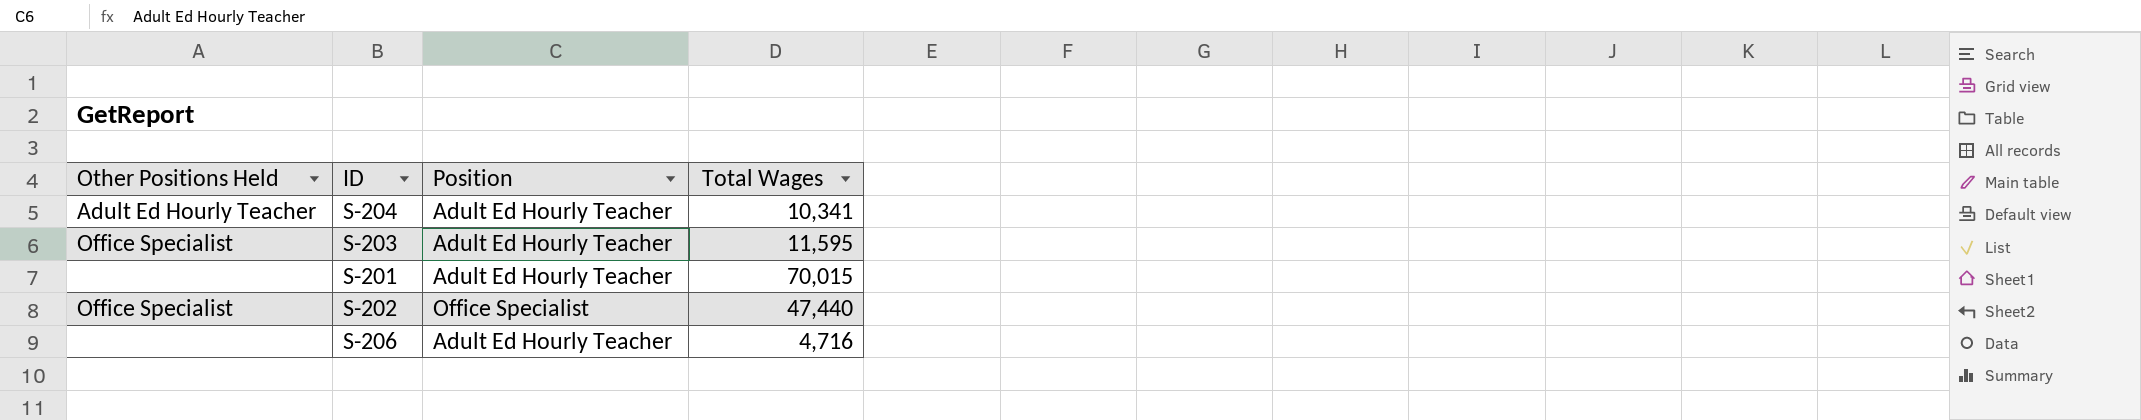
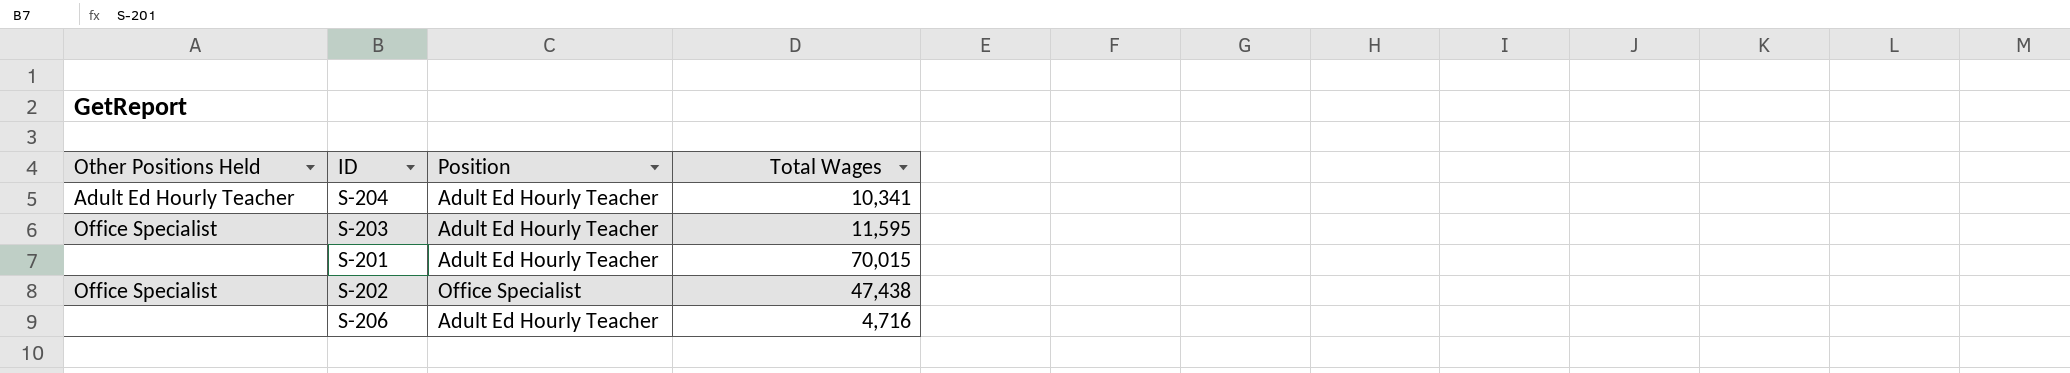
S-202 | Total Wages: 47,440 -> 47,438

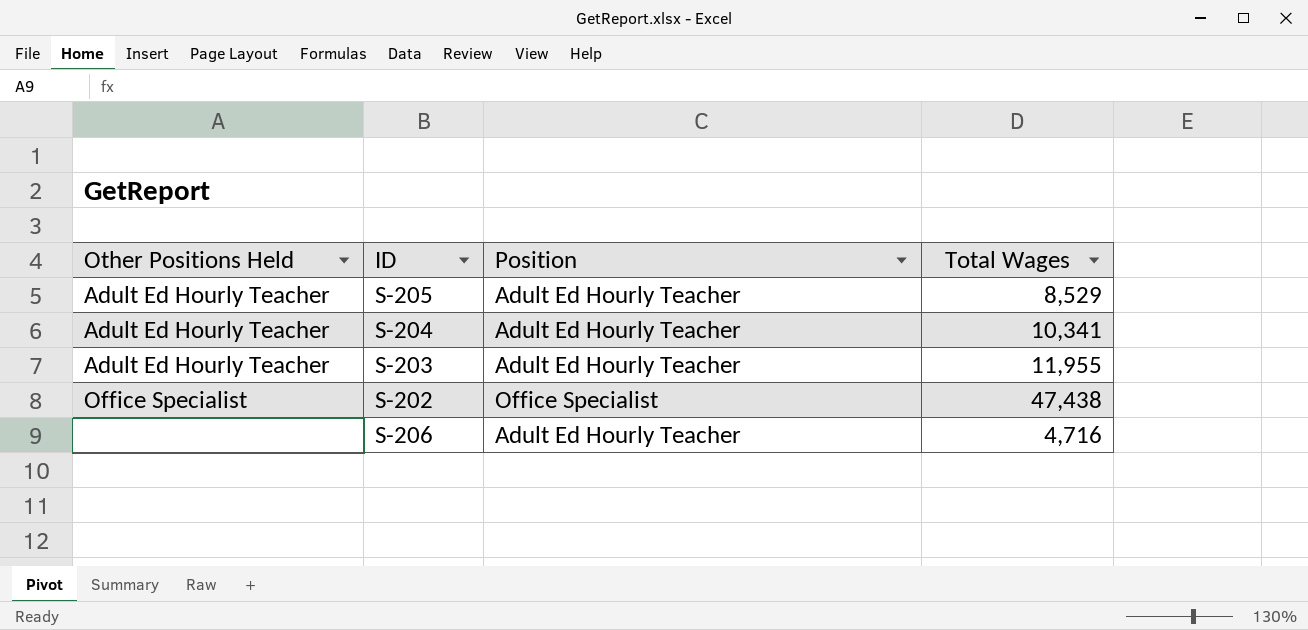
row S-201: none | Adult Ed Hourly Teacher | 70,015 -> none
row S-205: none -> Adult Ed Hourly Teacher | Adult Ed Hourly Teacher | 8,529
S-203 | Other Positions Held: Office Specialist -> Adult Ed Hourly Teacher
S-203 | Total Wages: 11,595 -> 11,955

